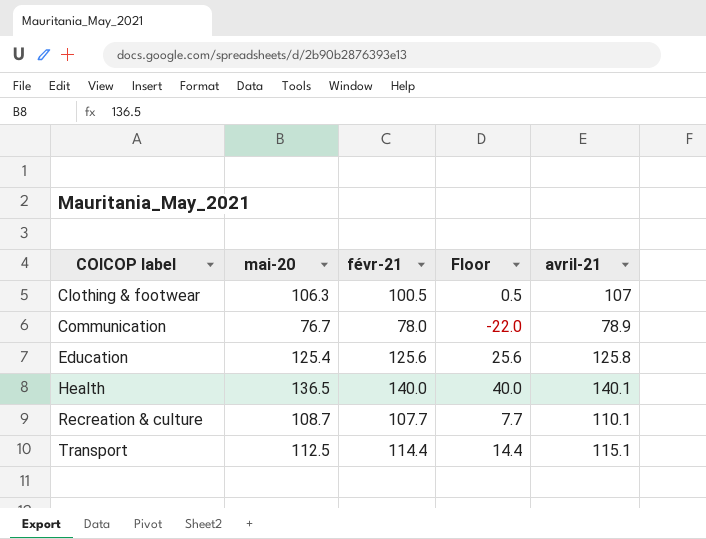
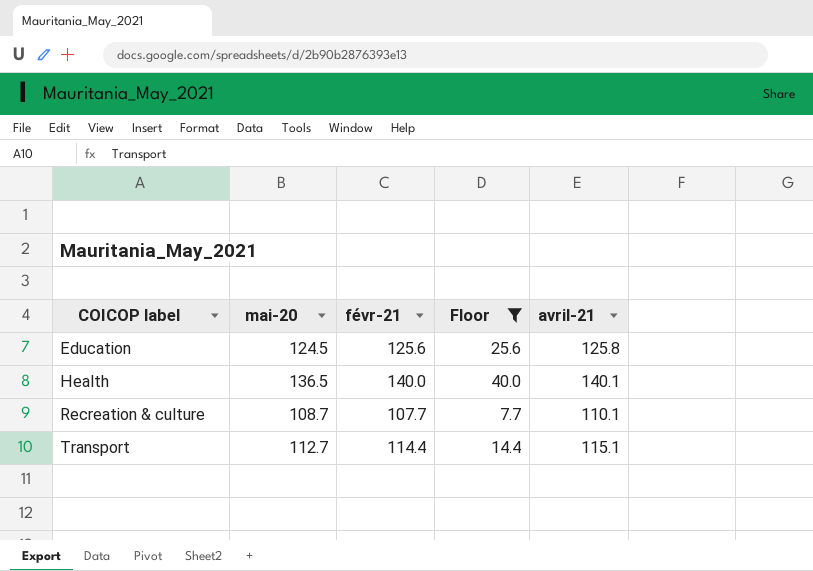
filter: none -> Floor >= 7.7
Education | mai-20: 125.4 -> 124.5
Transport | mai-20: 112.5 -> 112.7

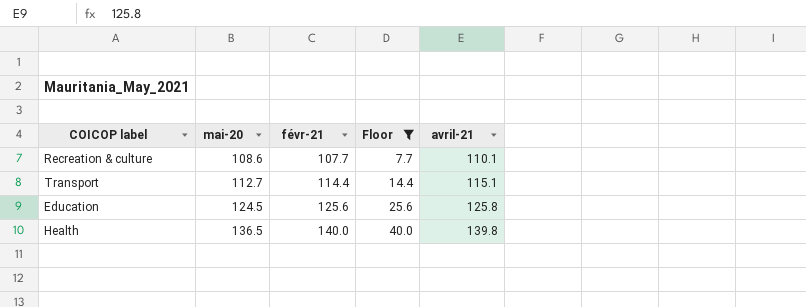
row order: COICOP label ascending -> mai-20 ascending
Recreation & culture | mai-20: 108.7 -> 108.6
Health | avril-21: 140.1 -> 139.8

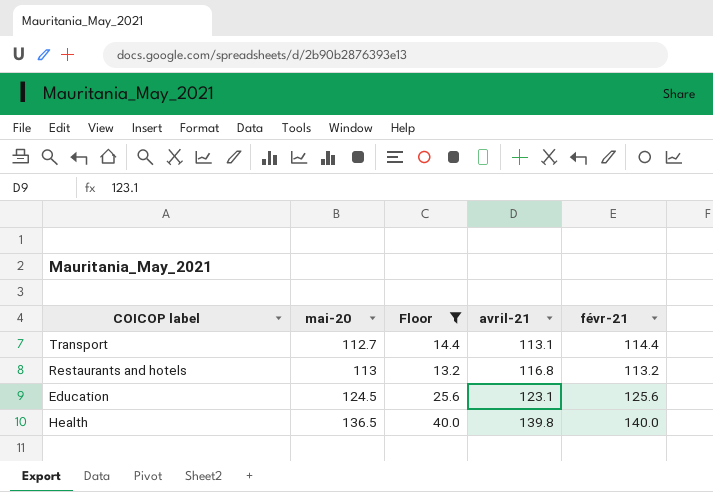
column févr-21 | position: 3 -> 5
row Recreation & culture: 108.6 | 107.7 | 7.7 | 110.1 -> none
Transport | avril-21: 115.1 -> 113.1
row Restaurants and hotels: none -> 113 | 13.2 | 116.8 | 113.2
Education | avril-21: 125.8 -> 123.1

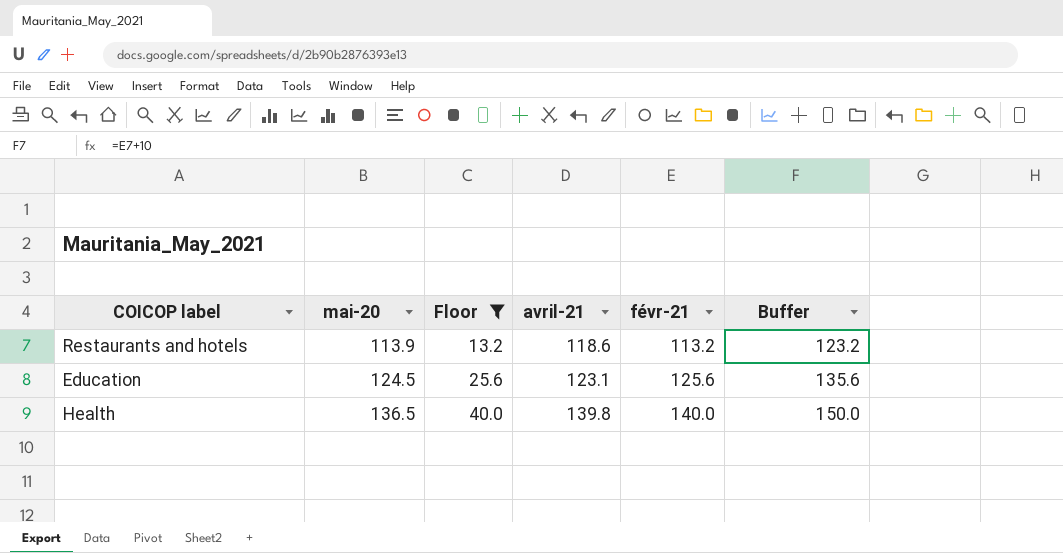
column Buffer | formula: none -> [févr-21] + 10
row Transport: 112.7 | 14.4 | 113.1 | 114.4 -> none
Restaurants and hotels | mai-20: 113 -> 113.9
Restaurants and hotels | avril-21: 116.8 -> 118.6

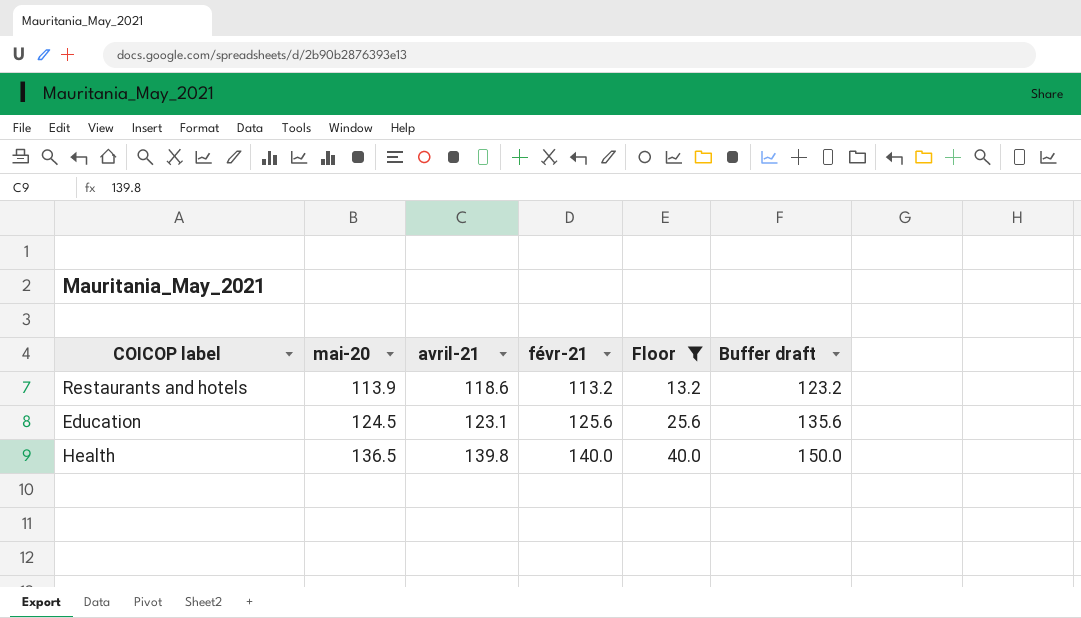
column Floor | position: 3 -> 5
column name: Buffer -> Buffer draft

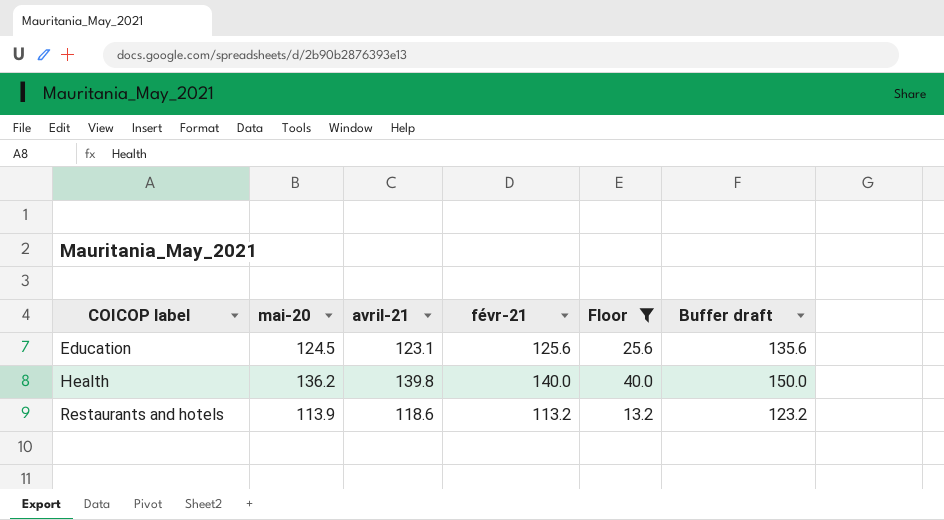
row order: mai-20 ascending -> COICOP label ascending
Health | mai-20: 136.5 -> 136.2

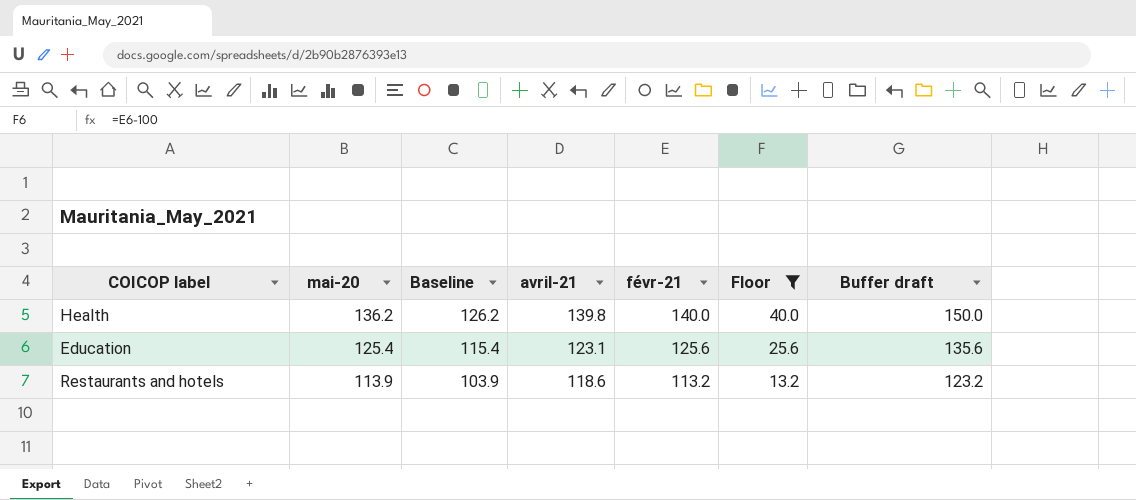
row order: COICOP label ascending -> mai-20 descending
column Baseline | formula: none -> [mai-20] - 10
Education | mai-20: 124.5 -> 125.4

